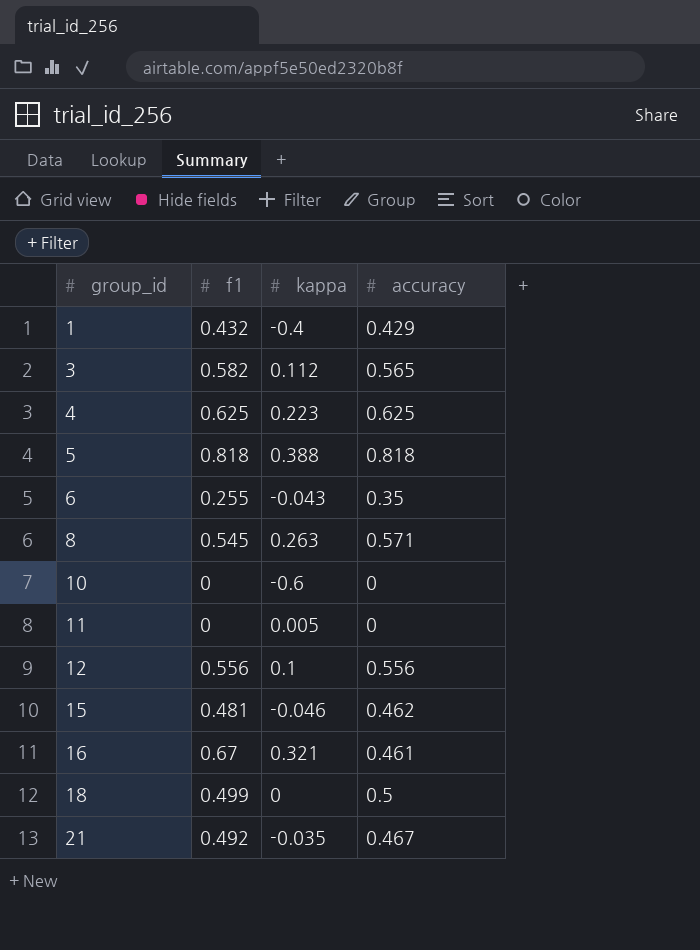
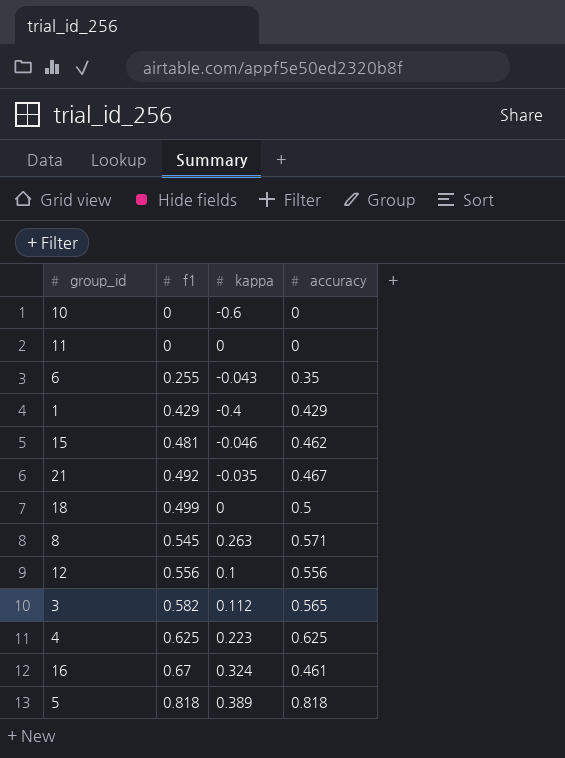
row order: group_id ascending -> f1 ascending
11 | kappa: 0.005 -> 0
1 | f1: 0.432 -> 0.429
16 | kappa: 0.321 -> 0.324
5 | kappa: 0.388 -> 0.389

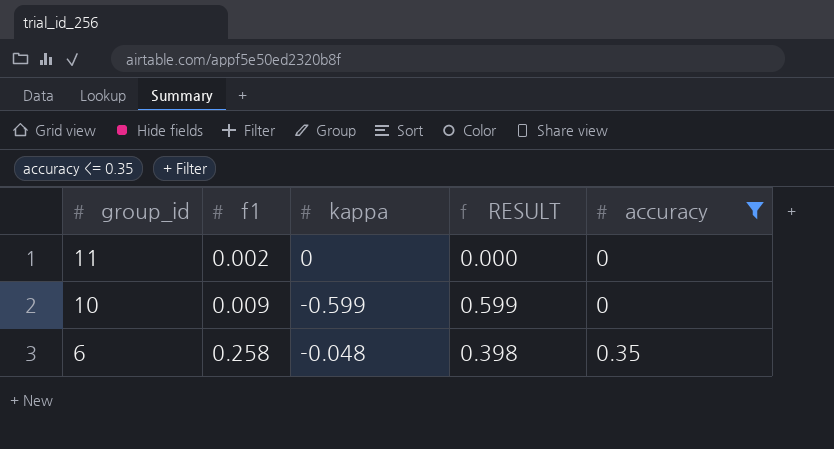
filter: none -> accuracy <= 0.35
row order: f1 ascending -> group_id descending
column RESULT | formula: none -> [accuracy] - [kappa]
11 | f1: 0 -> 0.002
10 | f1: 0 -> 0.009
10 | kappa: -0.6 -> -0.599
6 | f1: 0.255 -> 0.258
6 | kappa: -0.043 -> -0.048

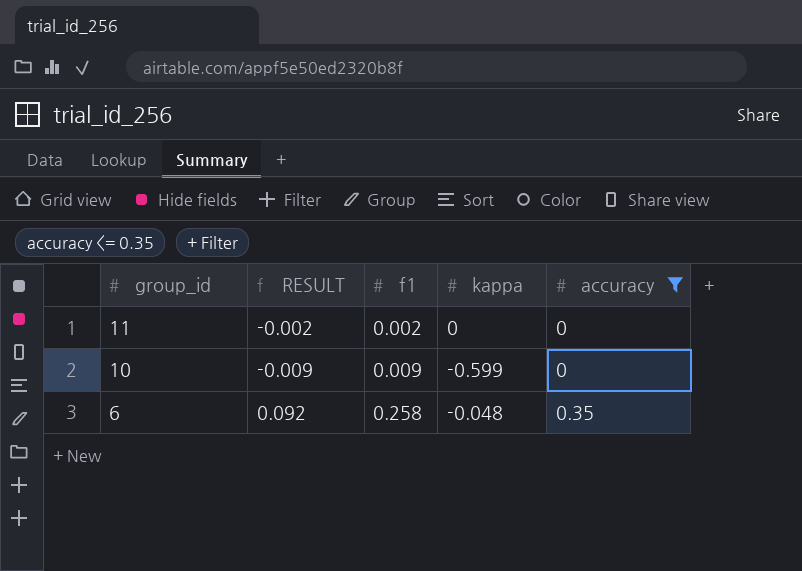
column RESULT | formula: [accuracy] - [kappa] -> [accuracy] - [f1]
column RESULT | position: 4 -> 2

